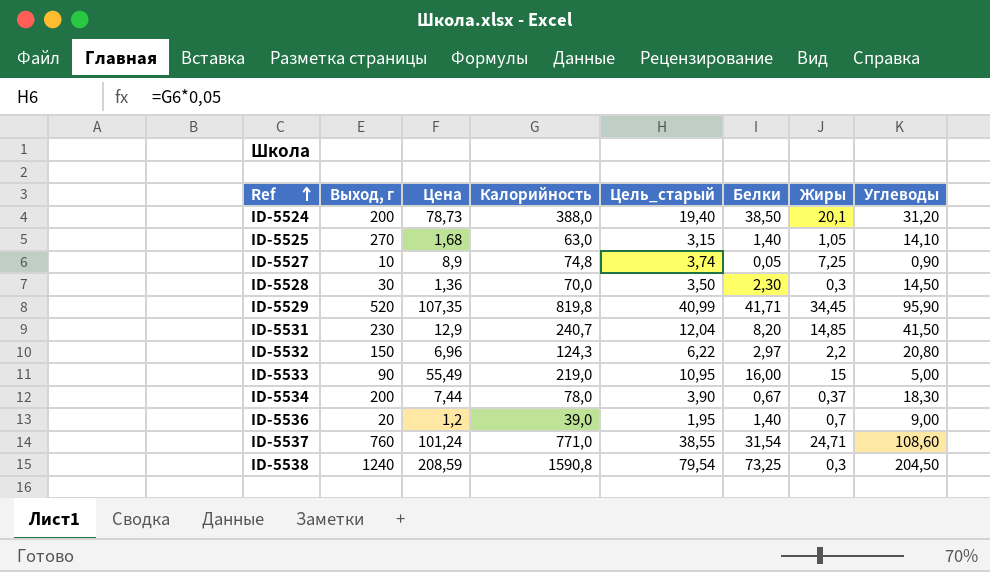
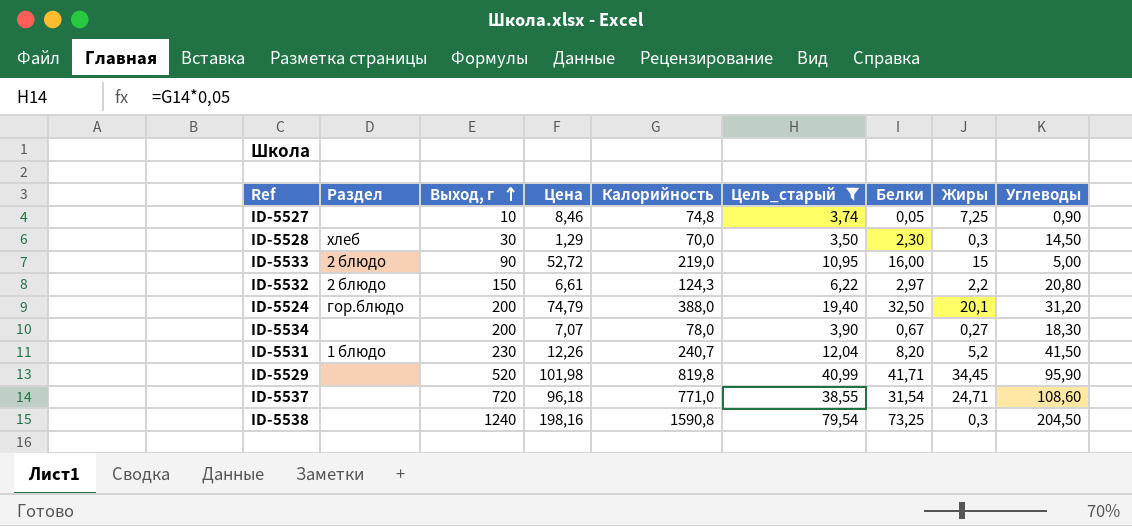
filter: none -> Цель_старый >= 3,50
row order: Ref ascending -> Выход, г ascending
column Раздел | position: none -> 2
ID-5527 | Цена: 8,9 -> 8,46
ID-5528 | Цена: 1,36 -> 1,29
ID-5533 | Цена: 55,49 -> 52,72
ID-5532 | Цена: 6,96 -> 6,61
ID-5524 | Цена: 78,73 -> 74,79
ID-5524 | Белки: 38,50 -> 32,50
ID-5534 | Цена: 7,44 -> 7,07
ID-5534 | Жиры: 0,37 -> 0,27
ID-5531 | Цена: 12,9 -> 12,26
ID-5531 | Жиры: 14,85 -> 5,2
ID-5529 | Цена: 107,35 -> 101,98
ID-5537 | Выход, г: 760 -> 720
ID-5537 | Цена: 101,24 -> 96,18
ID-5538 | Цена: 208,59 -> 198,16

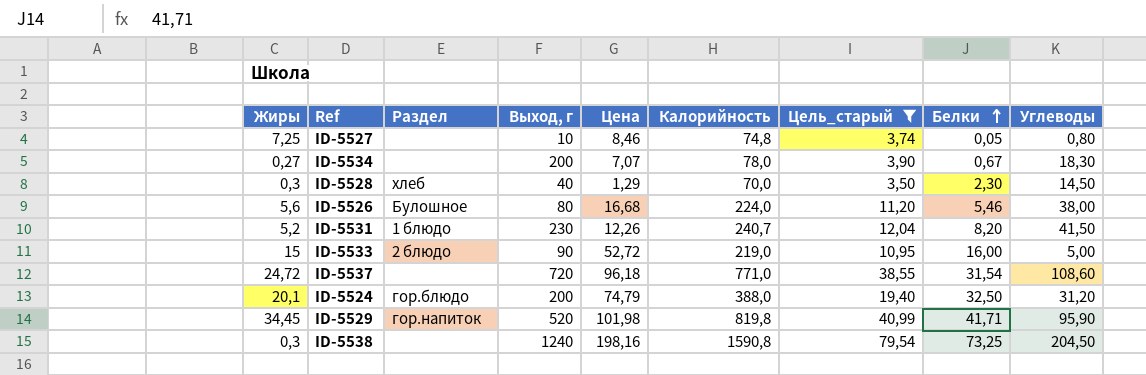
row order: Выход, г ascending -> Белки ascending
column Жиры | position: 8 -> 1
row ID-5532: 2 блюдо | 150 | 6,61 | 124,3 | 6,22 | 2,97 | 2,2 | 20,80 -> none
ID-5527 | Углеводы: 0,90 -> 0,80
ID-5528 | Выход, г: 30 -> 40
row ID-5526: none -> 5,6 | Булошное | 80 | 16,68 | 224,0 | 11,20 | 5,46 | 38,00
ID-5537 | Жиры: 24,71 -> 24,72
ID-5529 | Раздел: none -> гор.напиток

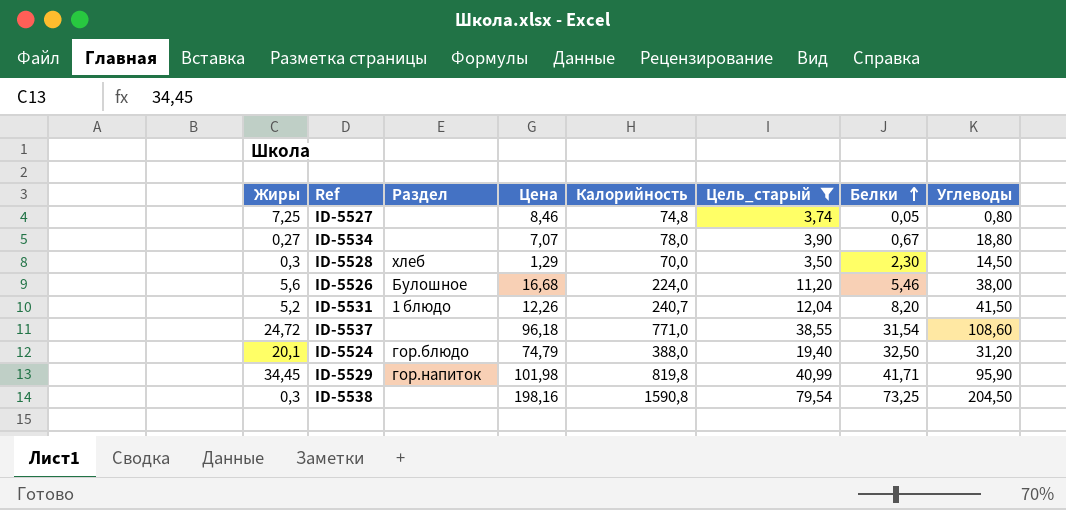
column Выход, г | position: 4 -> none
row ID-5533: 15 | 2 блюдо | 90 | 52,72 | 219,0 | 10,95 | 16,00 | 5,00 -> none
ID-5534 | Углеводы: 18,30 -> 18,80

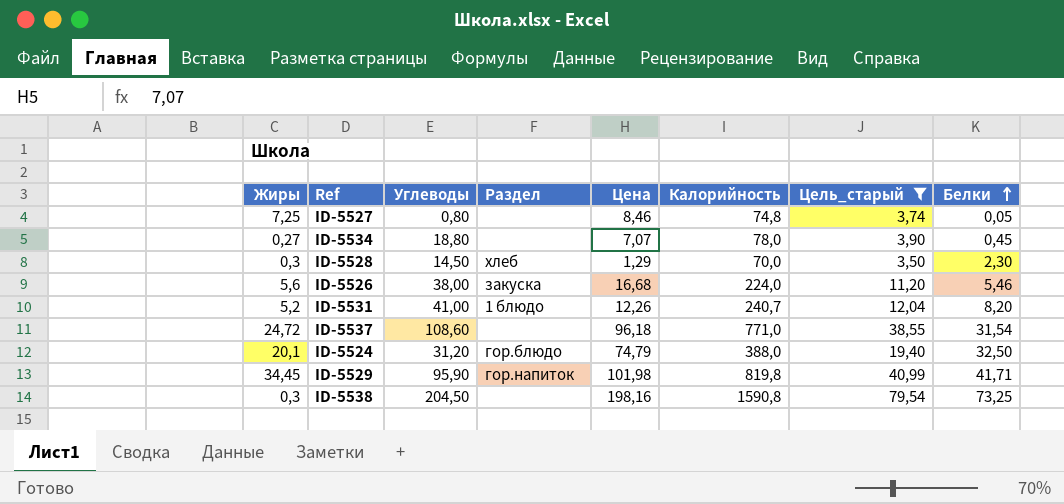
column Углеводы | position: 8 -> 3
ID-5534 | Белки: 0,67 -> 0,45
ID-5526 | Раздел: Булошное -> закуска
ID-5531 | Углеводы: 41,50 -> 41,00

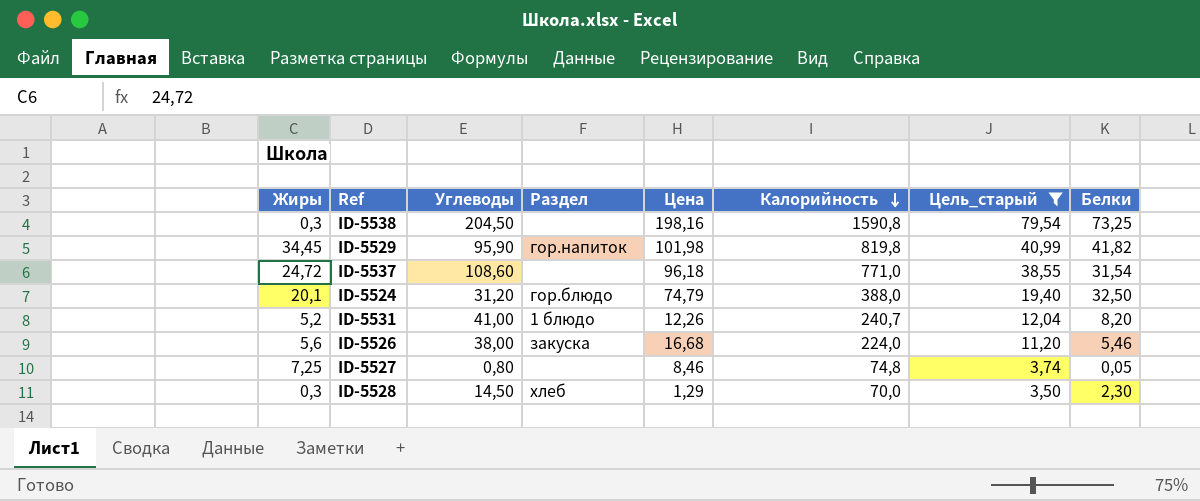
row order: Белки ascending -> Калорийность descending
row ID-5534: 0,27 | 18,80 | none | 7,07 | 78,0 | 3,90 | 0,45 -> none
ID-5529 | Белки: 41,71 -> 41,82

